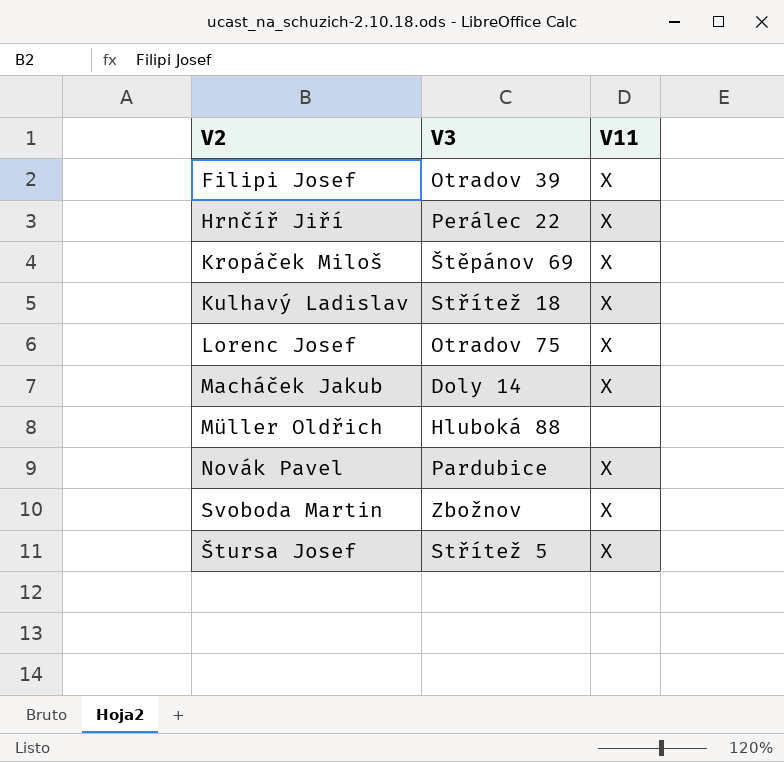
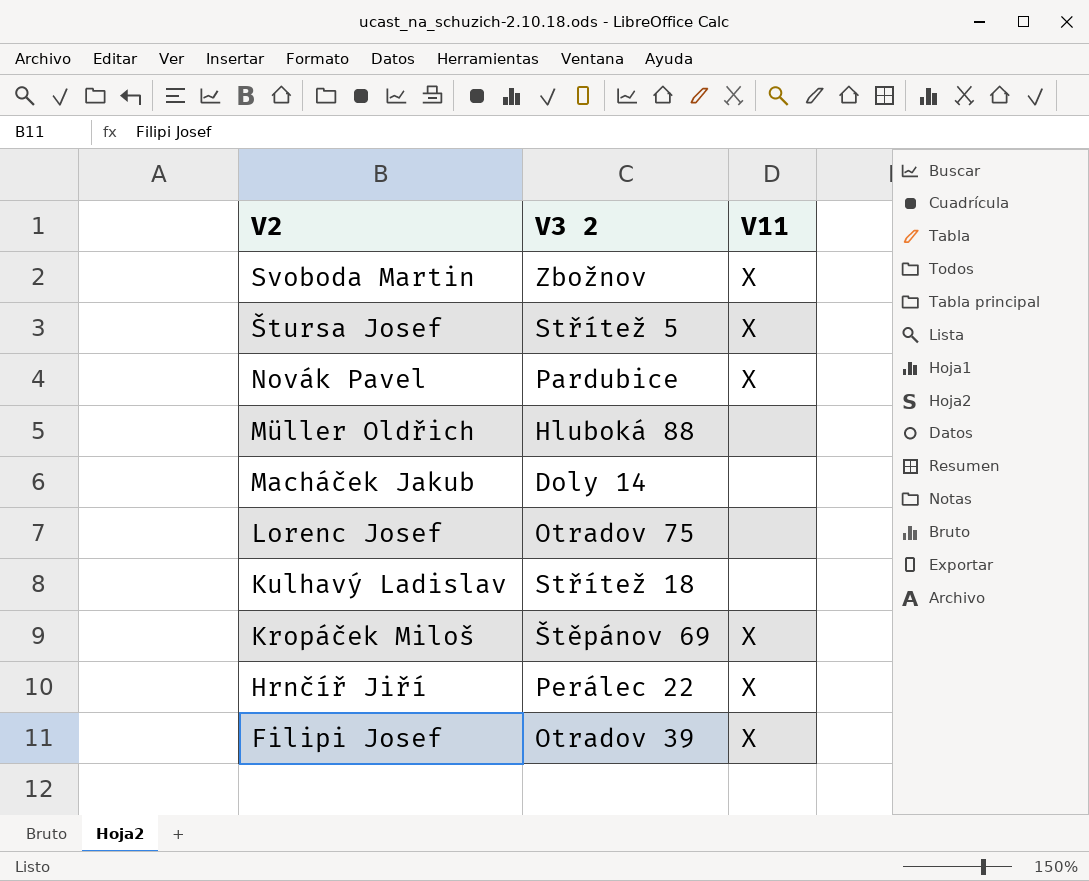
row order: none -> V2 descending
column name: V3 -> V3 2
Macháček Jakub | V11: X -> none
Lorenc Josef | V11: X -> none
Kulhavý Ladislav | V11: X -> none

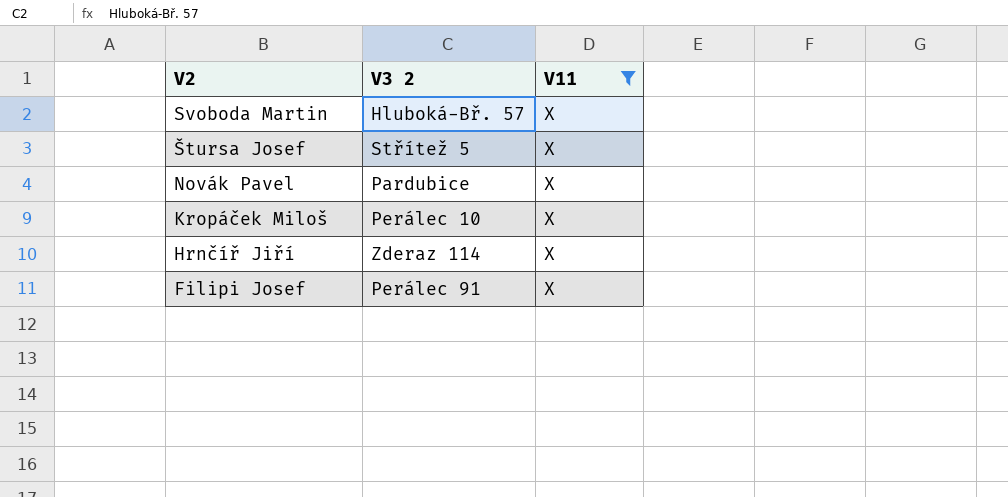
filter: none -> V11 = X
Svoboda Martin | V3 2: Zbožnov -> Hluboká-Bř. 57
Kropáček Miloš | V3 2: Štěpánov 69 -> Perálec 10
Hrnčíř Jiří | V3 2: Perálec 22 -> Zderaz 114
Filipi Josef | V3 2: Otradov 39 -> Perálec 91

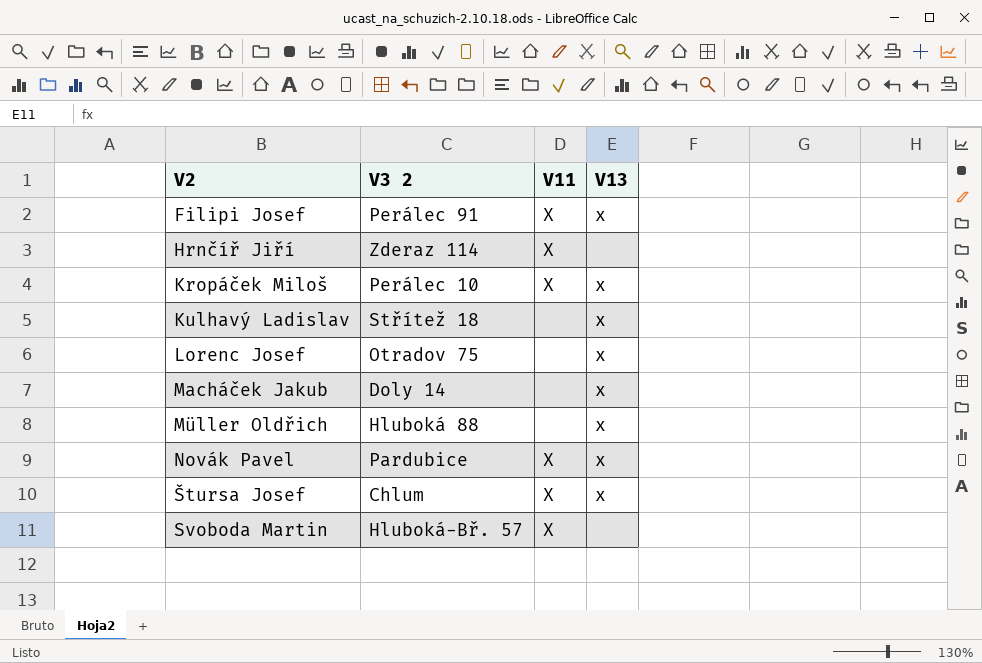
filter: V11 = X -> none
row order: V2 descending -> V2 ascending
column V13 | position: none -> 4
Štursa Josef | V3 2: Střítež 5 -> Chlum

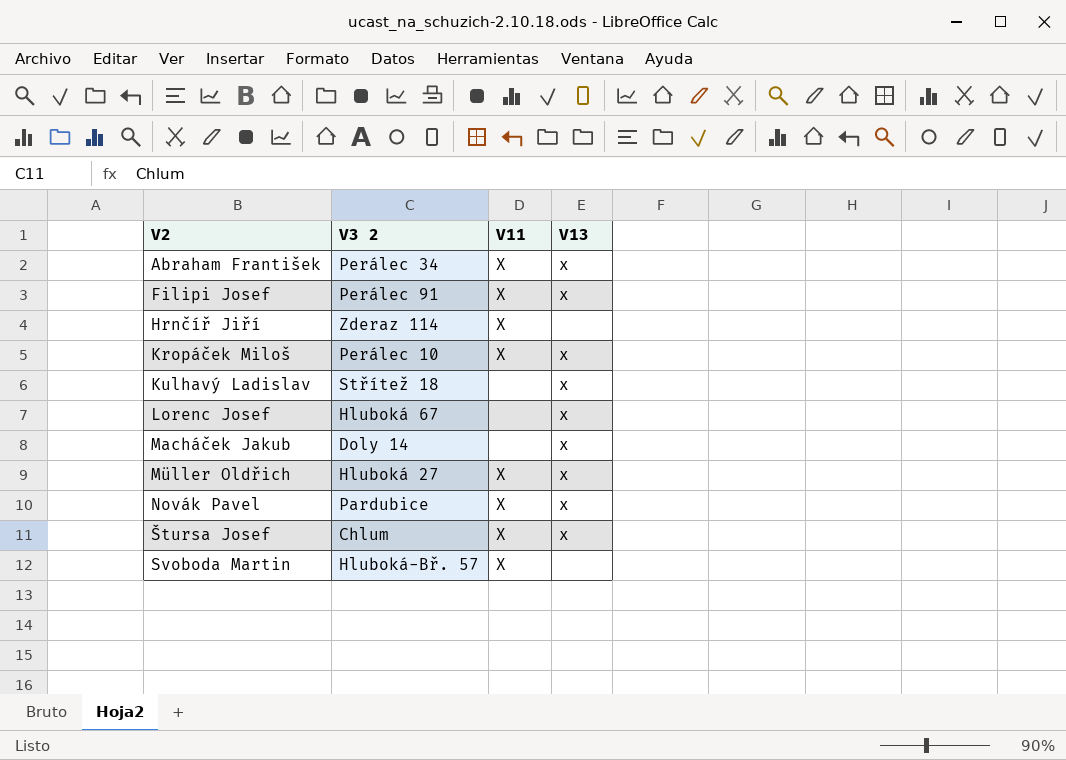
row Abraham František: none -> Perálec 34 | X | x
Lorenc Josef | V3 2: Otradov 75 -> Hluboká 67
Müller Oldřich | V3 2: Hluboká 88 -> Hluboká 27
Müller Oldřich | V11: none -> X

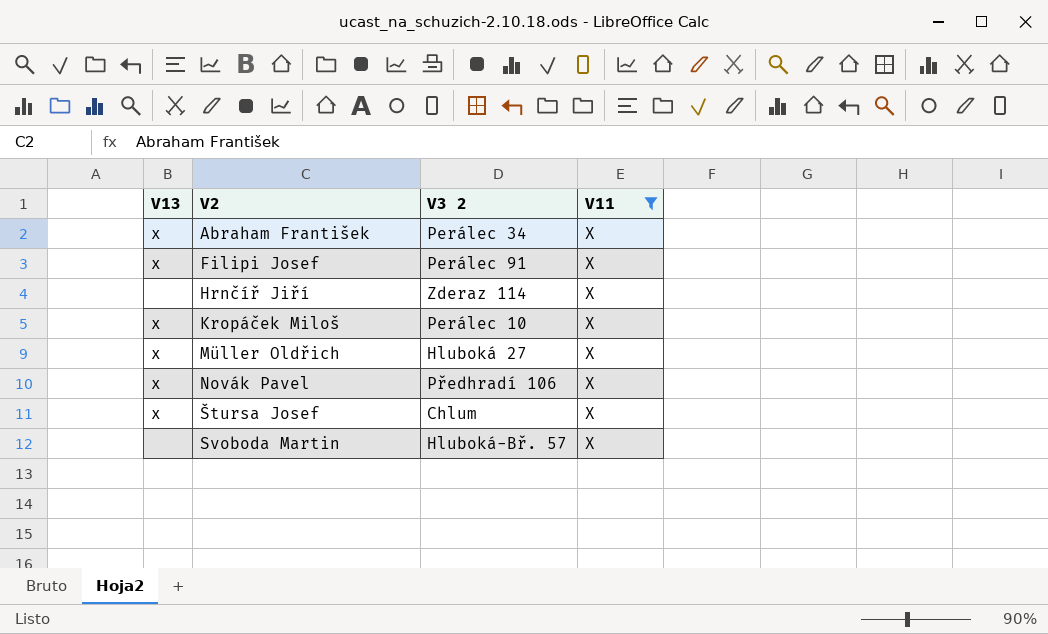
filter: none -> V11 = X
column V13 | position: 4 -> 1
Novák Pavel | V3 2: Pardubice -> Předhradí 106

